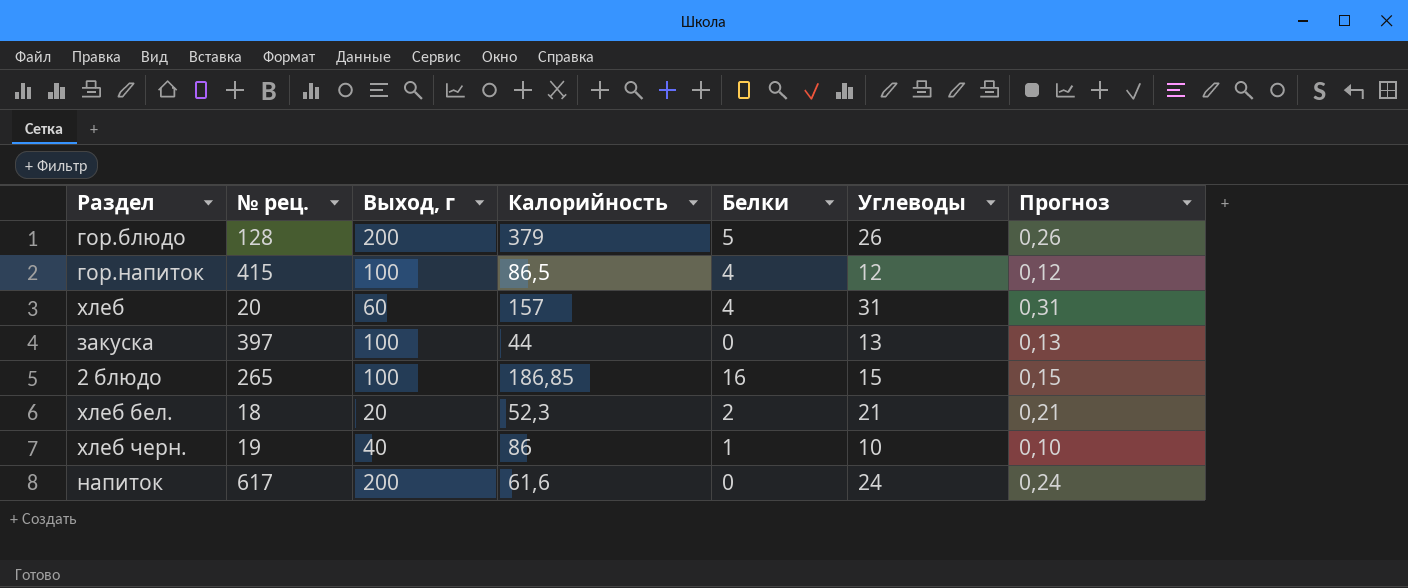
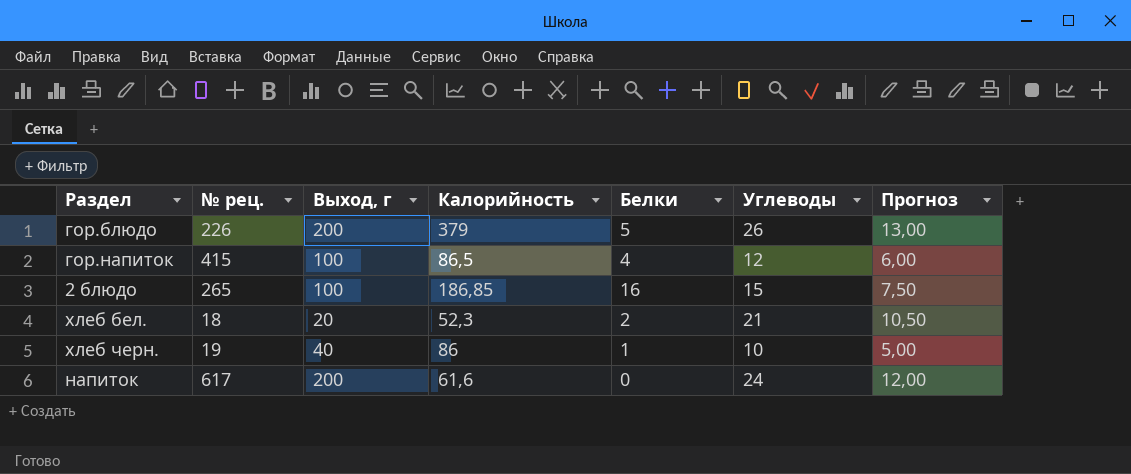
column Прогноз | formula: [Углеводы] * 0,01 -> [Углеводы] * 0,5
row хлеб: 20 | 60 | 157 | 4 | 31 | 0,31 -> none
row закуска: 397 | 100 | 44 | 0 | 13 | 0,13 -> none
гор.блюдо | № рец.: 128 -> 226

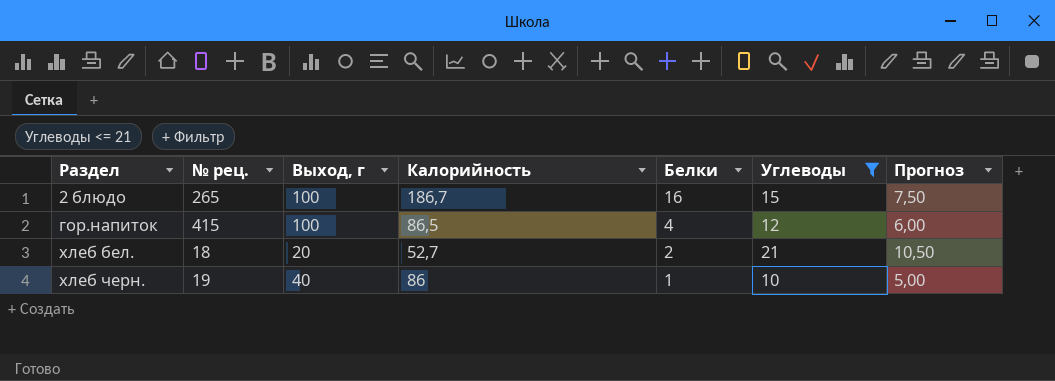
filter: none -> Углеводы <= 21
row order: none -> Раздел ascending
2 блюдо | Калорийность: 186,85 -> 186,7
хлеб бел. | Калорийность: 52,3 -> 52,7

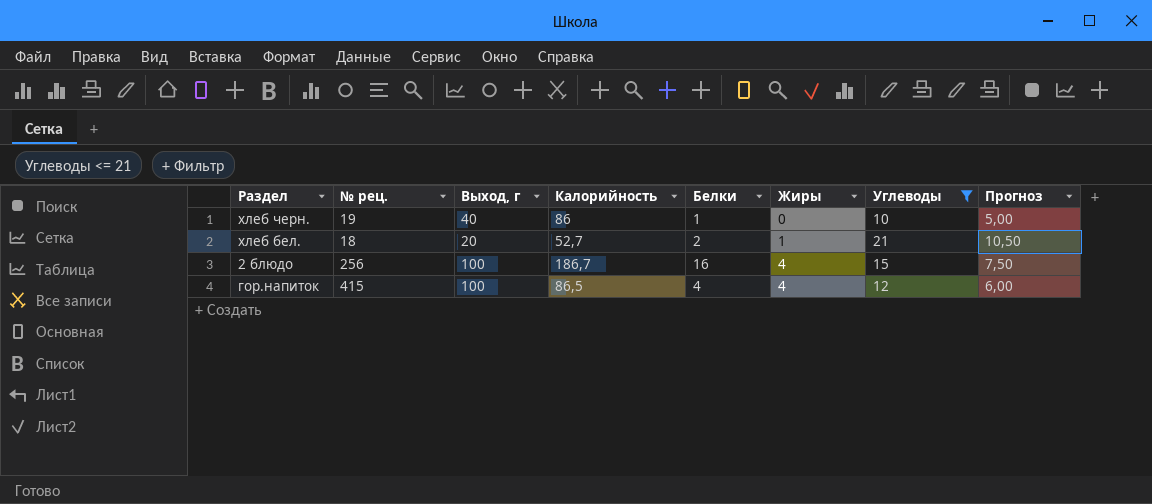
row order: Раздел ascending -> Жиры ascending
column Жиры | position: none -> 6
2 блюдо | № рец.: 265 -> 256

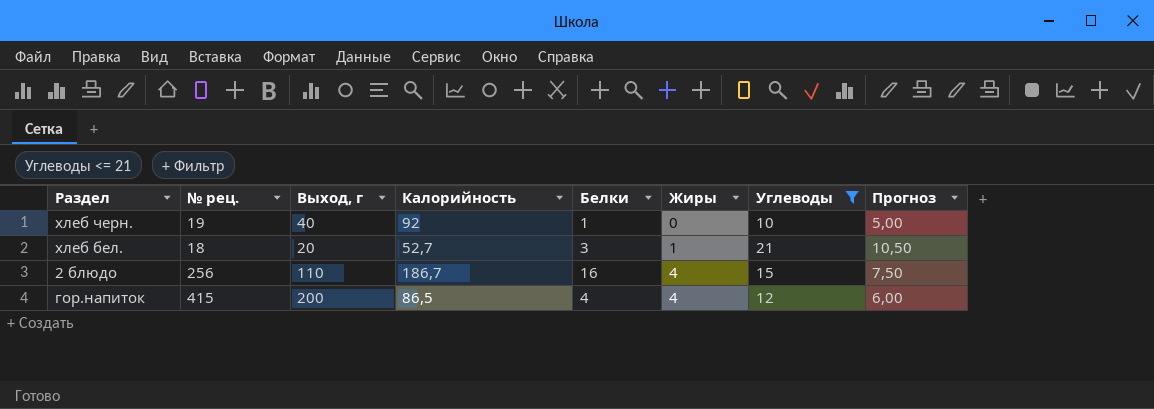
хлеб черн. | Калорийность: 86 -> 92
хлеб бел. | Белки: 2 -> 3
2 блюдо | Выход, г: 100 -> 110
гор.напиток | Выход, г: 100 -> 200

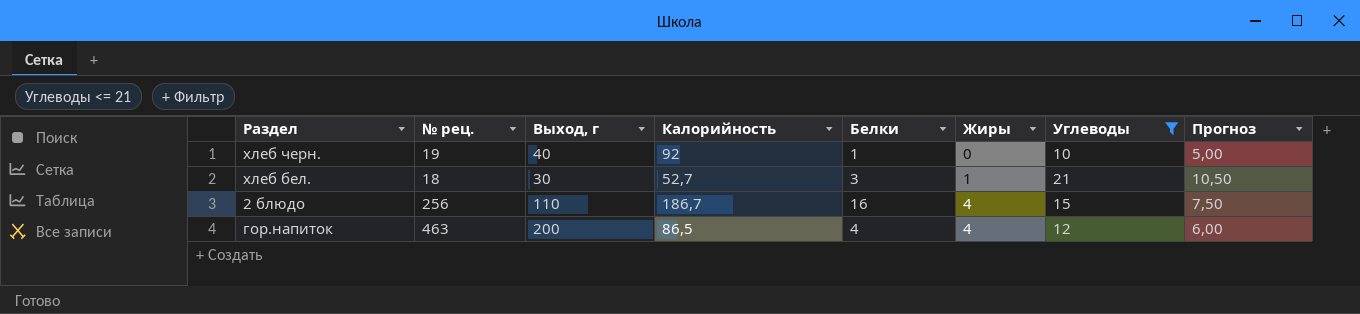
хлеб бел. | Выход, г: 20 -> 30
гор.напиток | № рец.: 415 -> 463

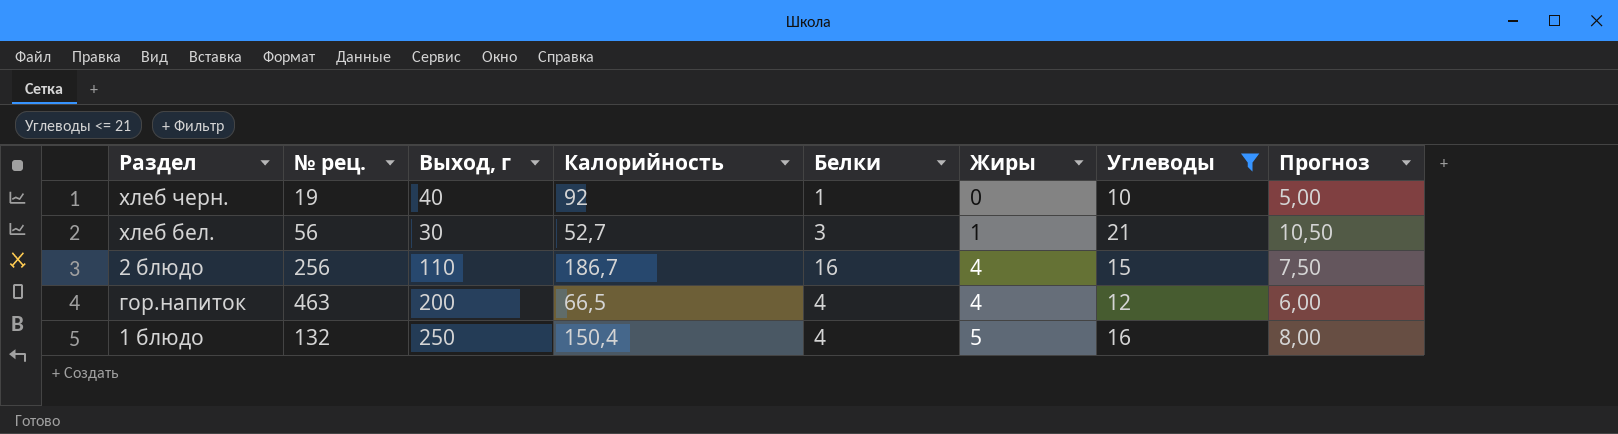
хлеб бел. | № рец.: 18 -> 56
гор.напиток | Калорийность: 86,5 -> 66,5
row 1 блюдо: none -> 132 | 250 | 150,4 | 4 | 5 | 16 | 8,00

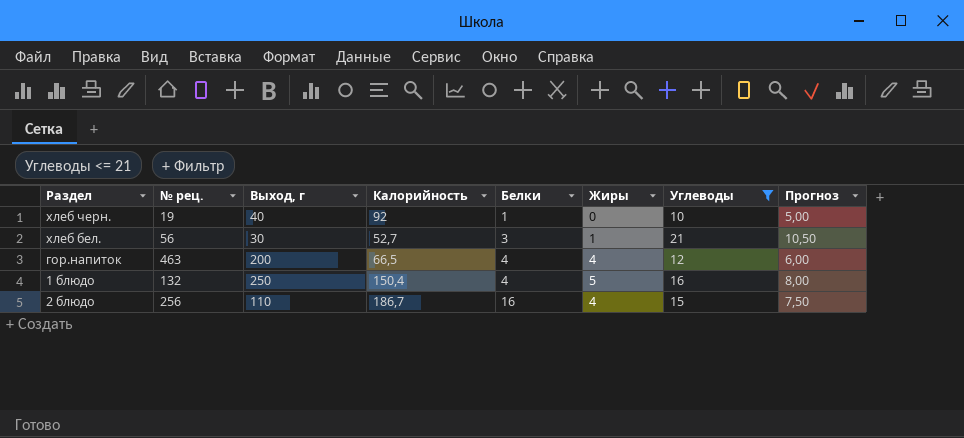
row order: Жиры ascending -> Белки ascending

